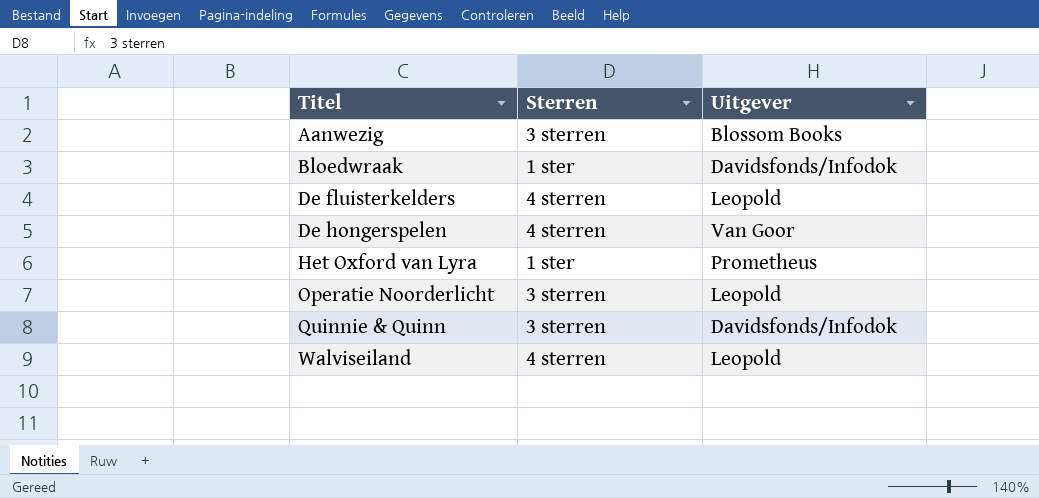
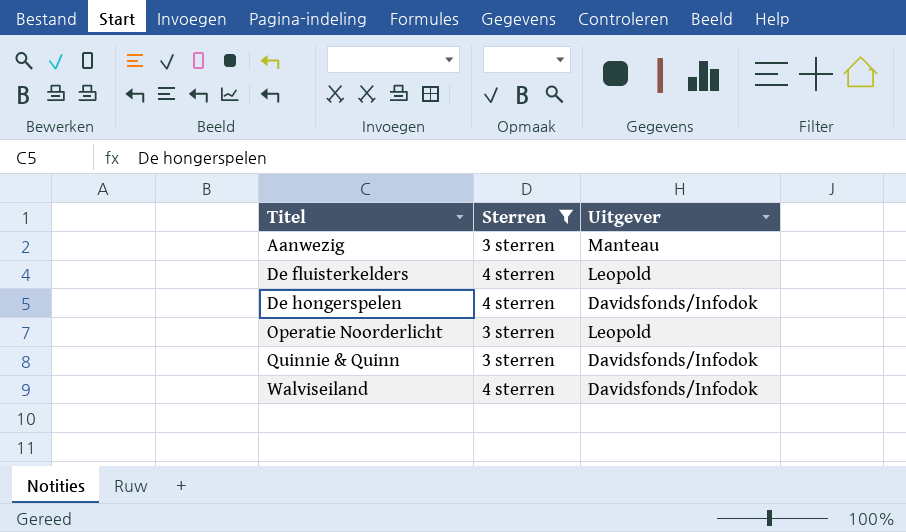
filter: none -> Sterren != 1 ster
Aanwezig | Uitgever: Blossom Books -> Manteau
De hongerspelen | Uitgever: Van Goor -> Davidsfonds/Infodok
Walviseiland | Uitgever: Leopold -> Davidsfonds/Infodok

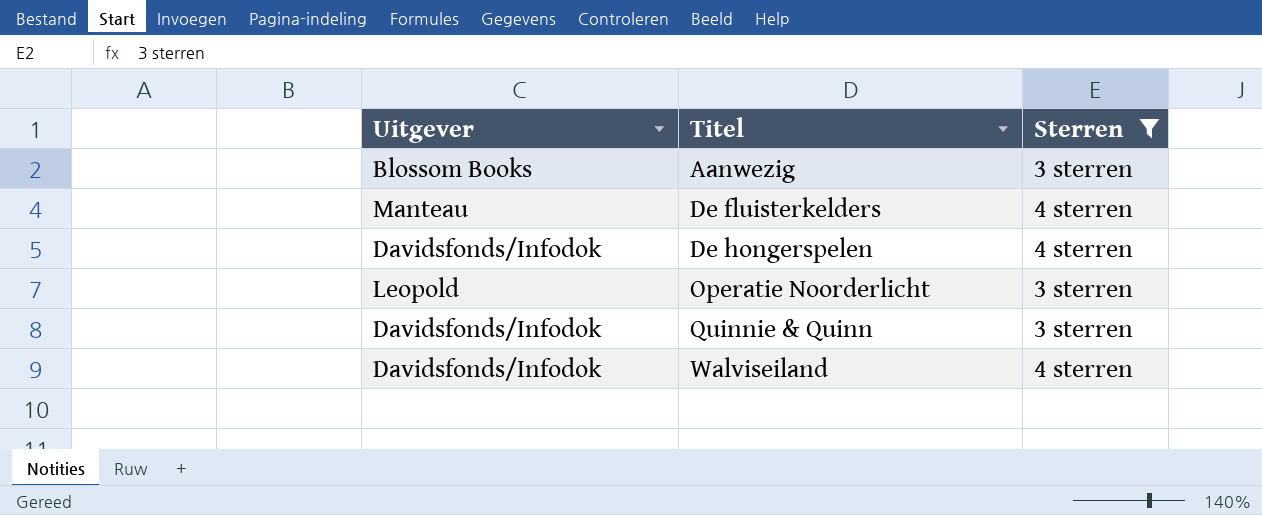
column Uitgever | position: 3 -> 1
Aanwezig | Uitgever: Manteau -> Blossom Books
De fluisterkelders | Uitgever: Leopold -> Manteau

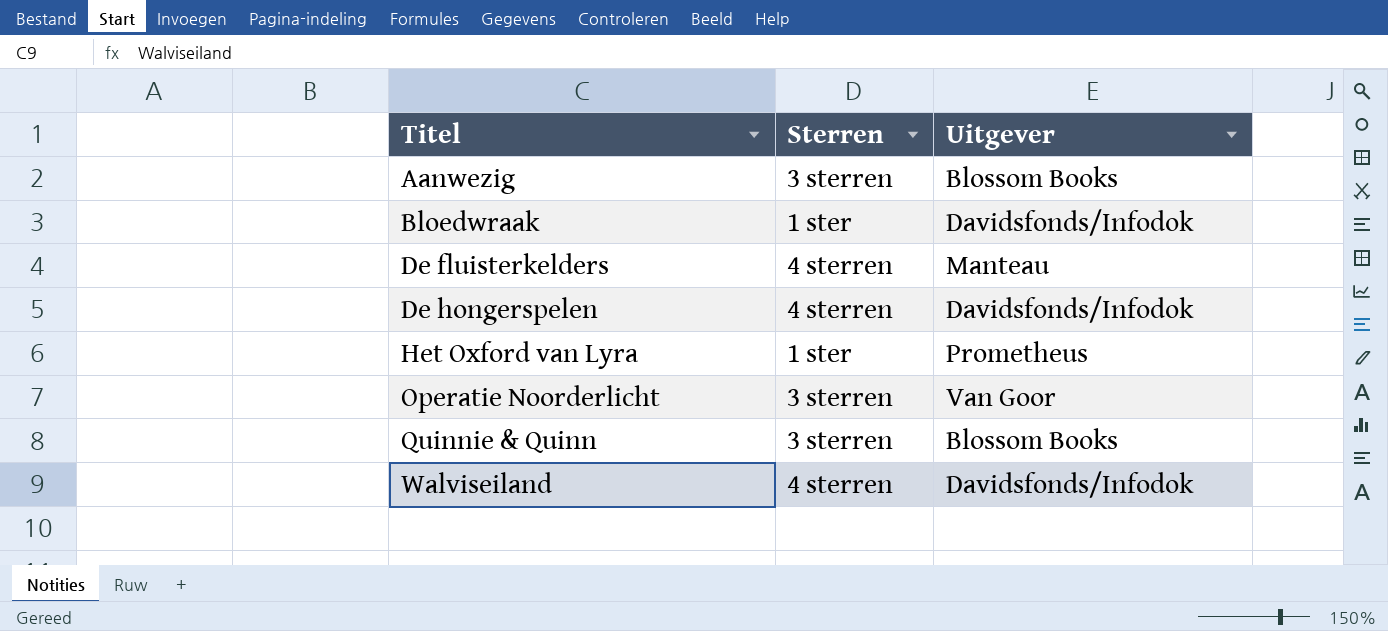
filter: Sterren != 1 ster -> none
column Uitgever | position: 1 -> 3
Operatie Noorderlicht | Uitgever: Leopold -> Van Goor
Quinnie & Quinn | Uitgever: Davidsfonds/Infodok -> Blossom Books

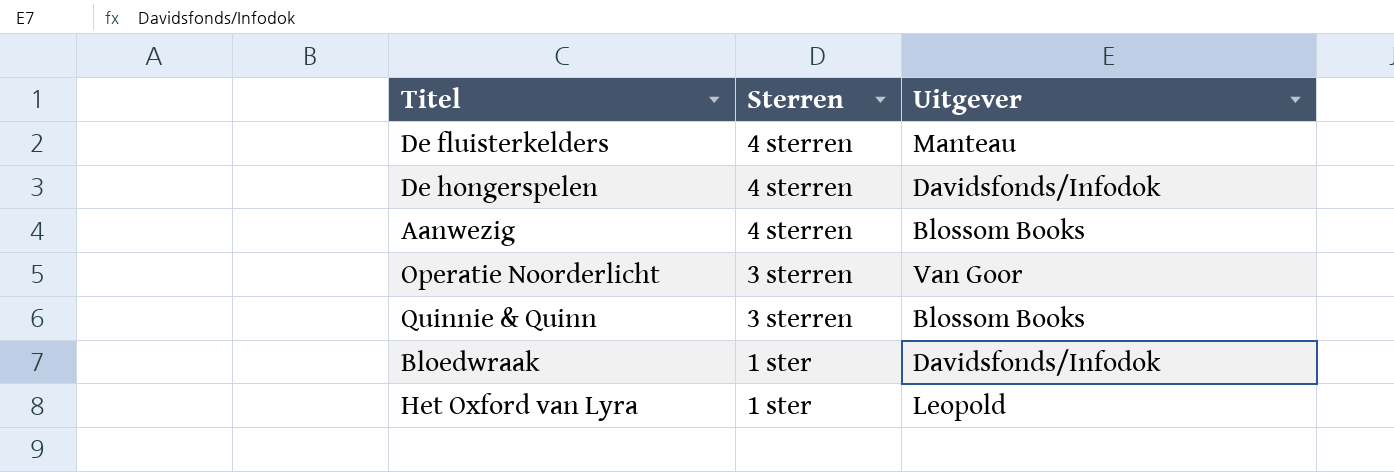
row order: Titel ascending -> Sterren descending
row Walviseiland: 4 sterren | Davidsfonds/Infodok -> none
Aanwezig | Sterren: 3 sterren -> 4 sterren
Het Oxford van Lyra | Uitgever: Prometheus -> Leopold

